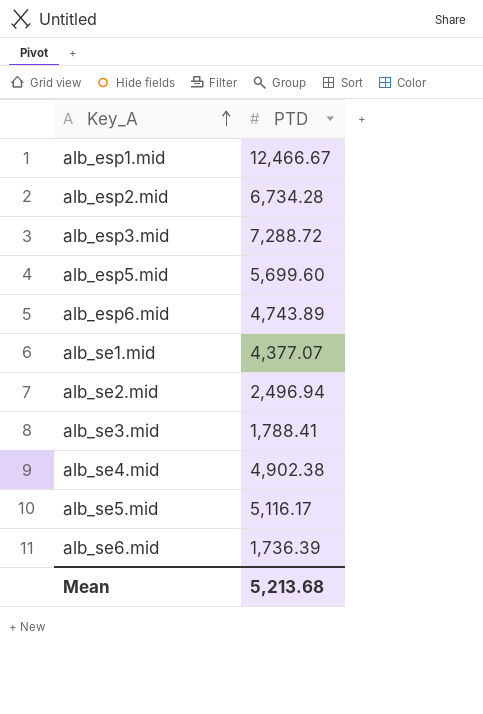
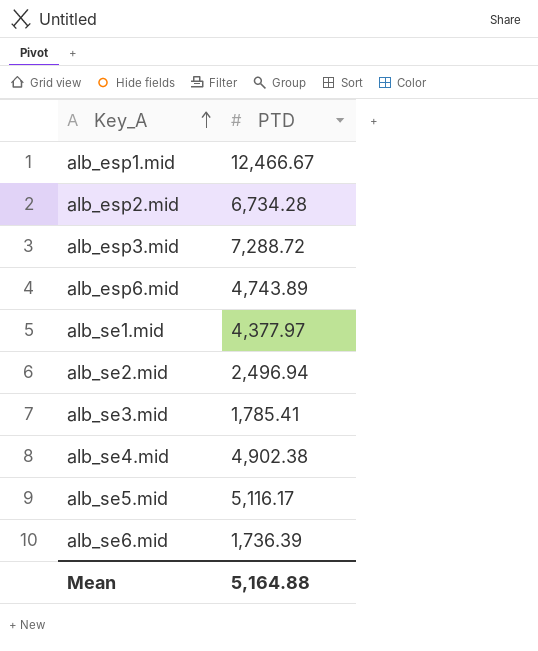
row alb_esp5.mid: 5,699.60 -> none
alb_se1.mid | PTD: 4,377.07 -> 4,377.97
alb_se3.mid | PTD: 1,788.41 -> 1,785.41
Mean | PTD: 5,213.68 -> 5,164.88

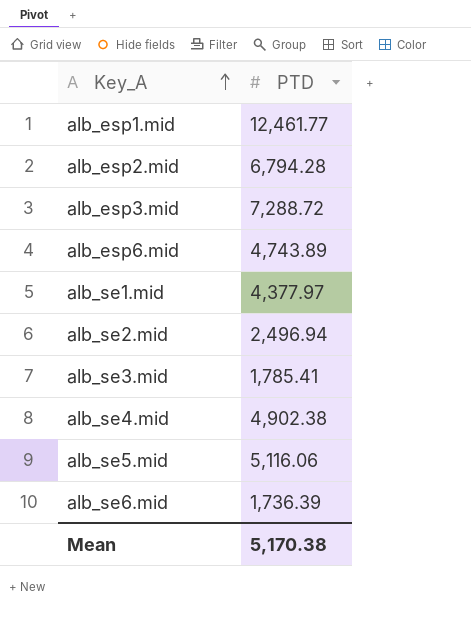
alb_esp1.mid | PTD: 12,466.67 -> 12,461.77
alb_esp2.mid | PTD: 6,734.28 -> 6,794.28
alb_se5.mid | PTD: 5,116.17 -> 5,116.06
Mean | PTD: 5,164.88 -> 5,170.38

